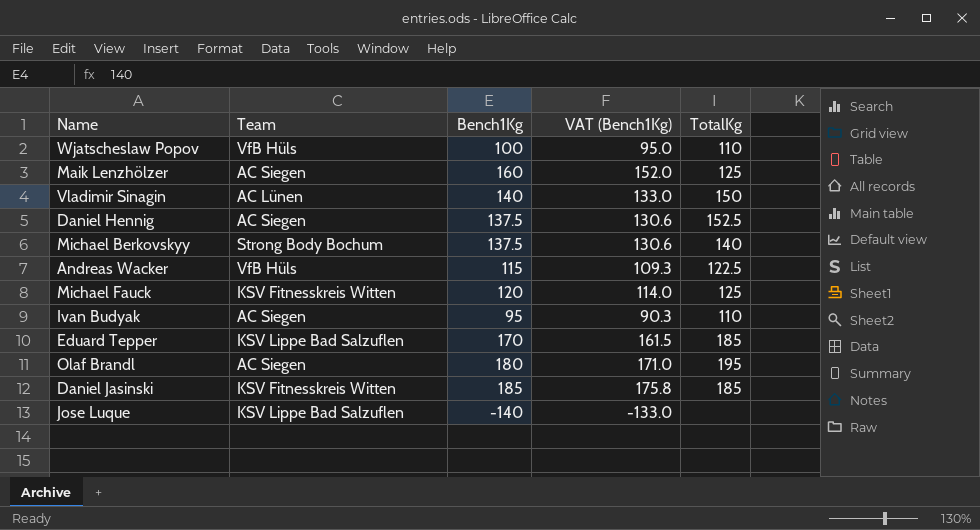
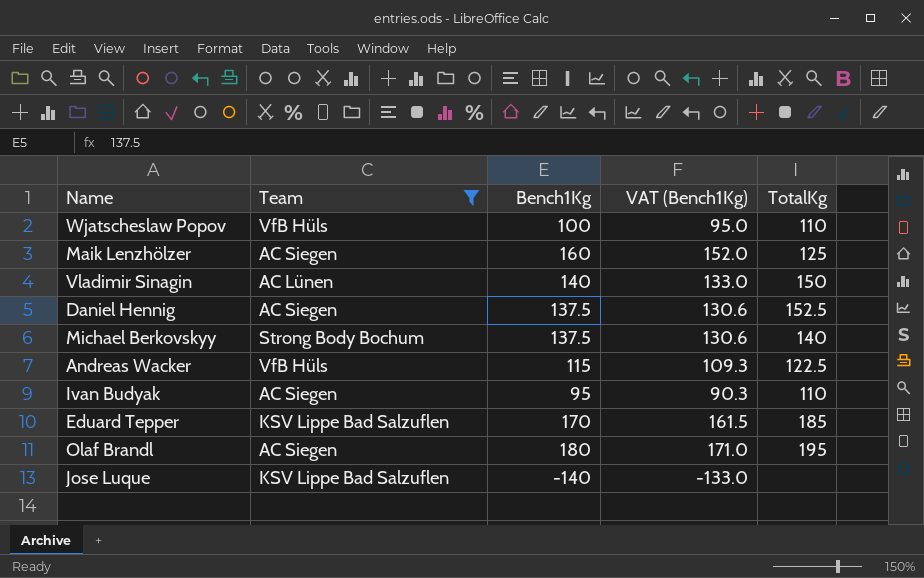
filter: none -> Team != KSV Fitnesskreis Witten

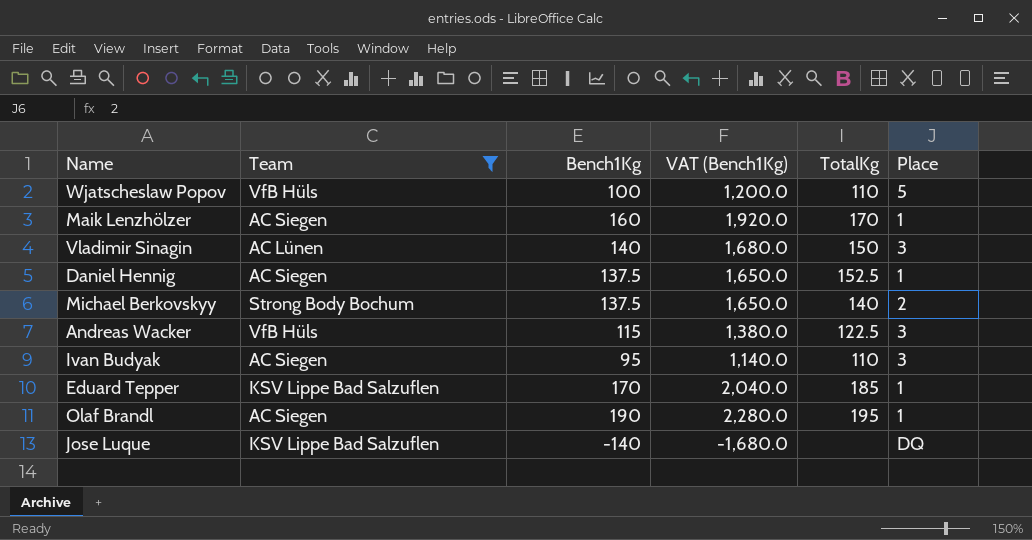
column VAT (Bench1Kg) | formula: [Bench1Kg] * 0.95 -> [Bench1Kg] * 12
column Place | position: none -> 6
Maik Lenzhölzer | TotalKg: 125 -> 170
Olaf Brandl | Bench1Kg: 180 -> 190

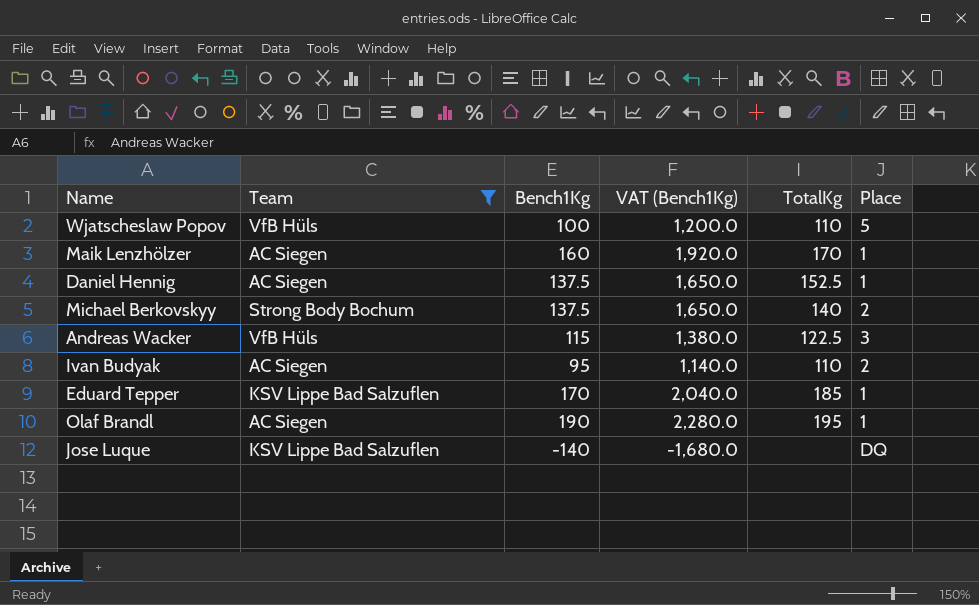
row Vladimir Sinagin: AC Lünen | 140 | 1,680.0 | 150 | 3 -> none
Ivan Budyak | Place: 3 -> 2

